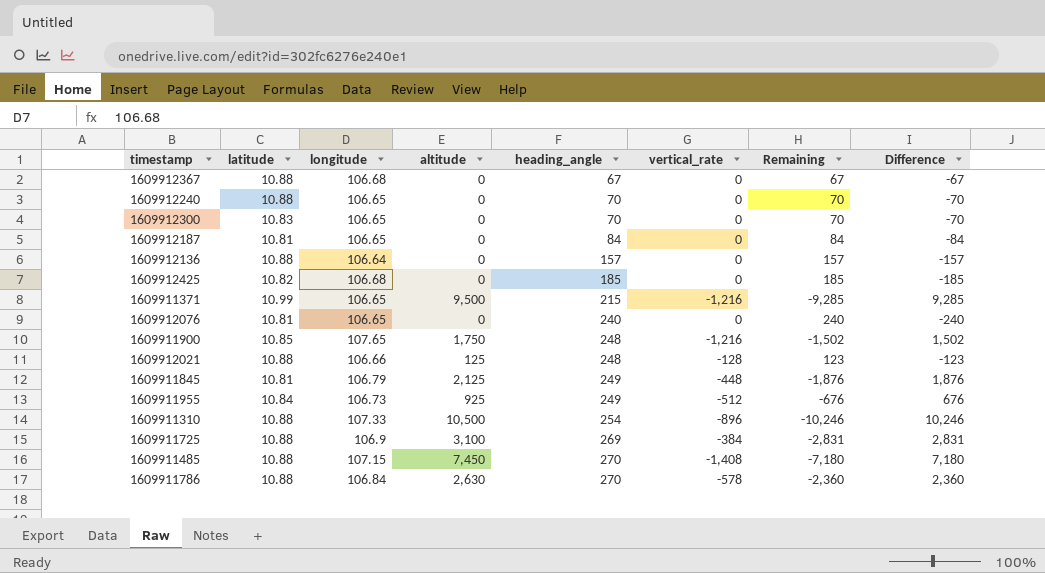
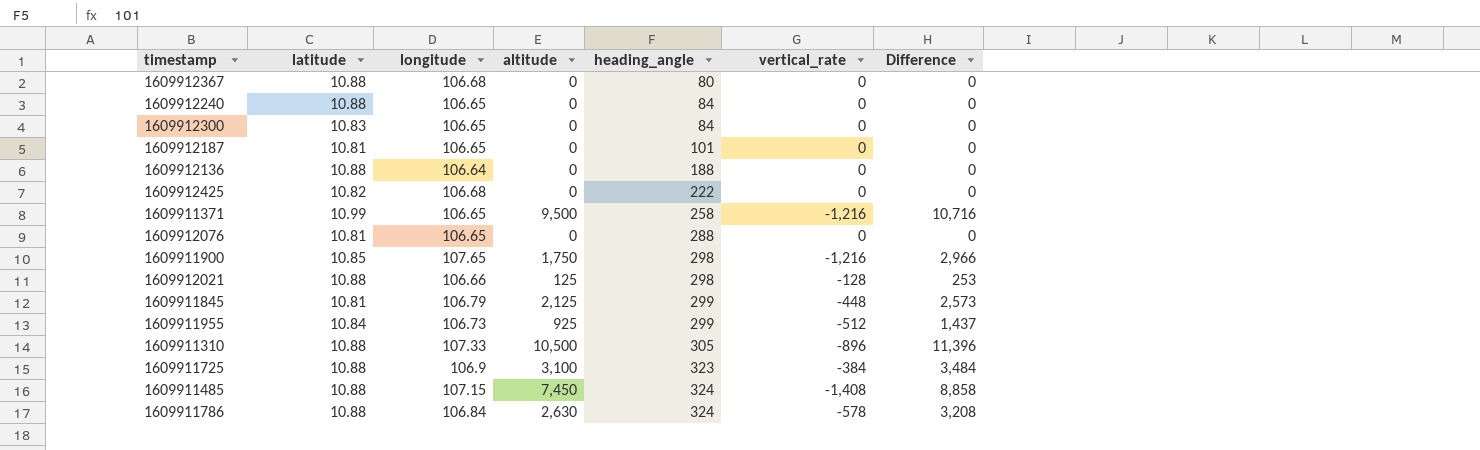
column Remaining | formula: [heading_angle] - [altitude] -> none
column Difference | formula: [altitude] - [heading_angle] -> [altitude] - [vertical_rate]
1609912367 | heading_angle: 67 -> 80
1609912240 | heading_angle: 70 -> 84
1609912300 | heading_angle: 70 -> 84
1609912187 | heading_angle: 84 -> 101
1609912136 | heading_angle: 157 -> 188
1609912425 | heading_angle: 185 -> 222
1609911371 | heading_angle: 215 -> 258
1609912076 | heading_angle: 240 -> 288
1609911900 | heading_angle: 248 -> 298
1609912021 | heading_angle: 248 -> 298
1609911845 | heading_angle: 249 -> 299
1609911955 | heading_angle: 249 -> 299
1609911310 | heading_angle: 254 -> 305
1609911725 | heading_angle: 269 -> 323
1609911485 | heading_angle: 270 -> 324
1609911786 | heading_angle: 270 -> 324

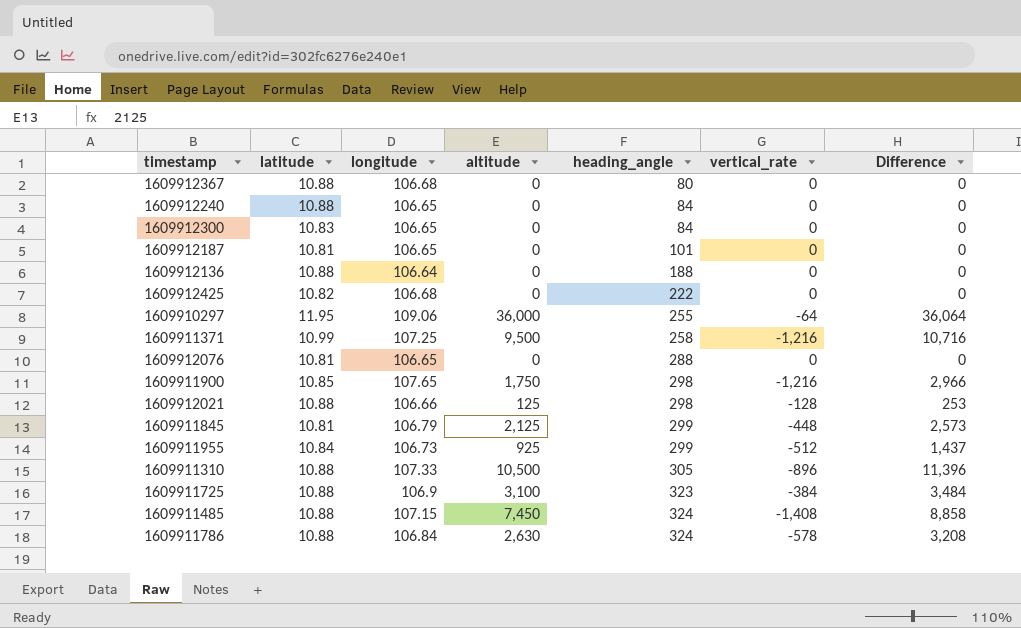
row 1609910297: none -> 11.95 | 109.06 | 36,000 | 255 | -64 | 36,064
1609911371 | longitude: 106.65 -> 107.25

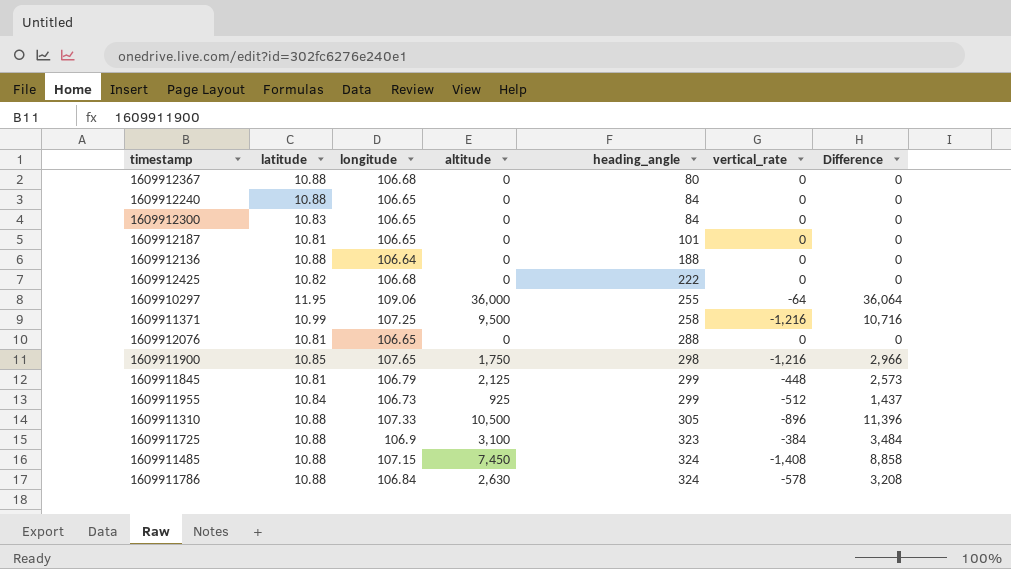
row 1609912021: 10.88 | 106.66 | 125 | 298 | -128 | 253 -> none

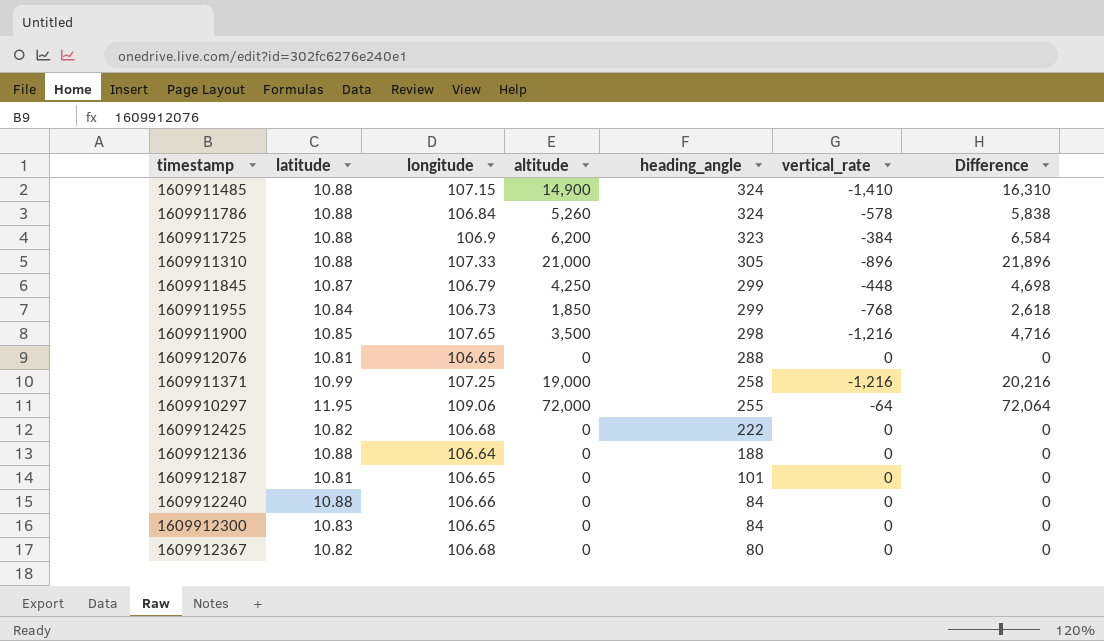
row order: heading_angle ascending -> heading_angle descending
1609911485 | altitude: 7,450 -> 14,900
1609911485 | vertical_rate: -1,408 -> -1,410
1609911485 | Difference: 8,858 -> 16,310
1609911786 | altitude: 2,630 -> 5,260
1609911786 | Difference: 3,208 -> 5,838
1609911725 | altitude: 3,100 -> 6,200
1609911725 | Difference: 3,484 -> 6,584
1609911310 | altitude: 10,500 -> 21,000
1609911310 | Difference: 11,396 -> 21,896
1609911845 | latitude: 10.81 -> 10.87
1609911845 | altitude: 2,125 -> 4,250
1609911845 | Difference: 2,573 -> 4,698
1609911955 | altitude: 925 -> 1,850
1609911955 | vertical_rate: -512 -> -768
1609911955 | Difference: 1,437 -> 2,618
1609911900 | altitude: 1,750 -> 3,500
1609911900 | Difference: 2,966 -> 4,716
1609911371 | altitude: 9,500 -> 19,000
1609911371 | Difference: 10,716 -> 20,216
1609910297 | altitude: 36,000 -> 72,000
1609910297 | Difference: 36,064 -> 72,064
1609912240 | longitude: 106.65 -> 106.66
1609912367 | latitude: 10.88 -> 10.82

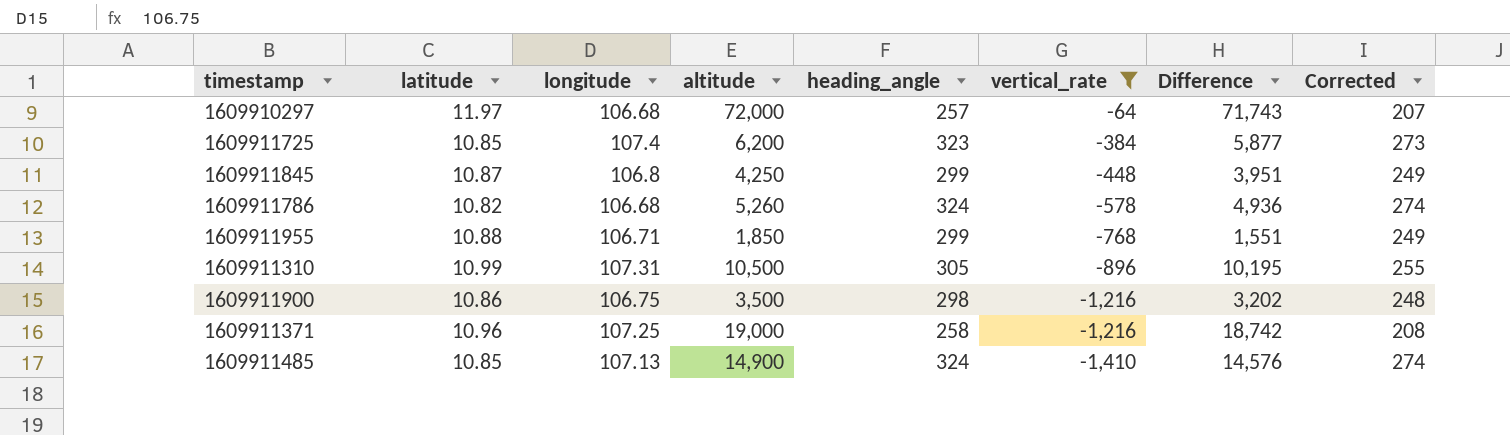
filter: none -> vertical_rate != 0
row order: heading_angle descending -> vertical_rate descending
column Difference | formula: [altitude] - [vertical_rate] -> [altitude] - [heading_angle]
column Corrected | formula: none -> [heading_angle] - 50
1609910297 | latitude: 11.95 -> 11.97
1609910297 | longitude: 109.06 -> 106.68
1609910297 | heading_angle: 255 -> 257
1609911725 | latitude: 10.88 -> 10.85
1609911725 | longitude: 106.9 -> 107.4
1609911845 | longitude: 106.79 -> 106.8
1609911786 | latitude: 10.88 -> 10.82
1609911786 | longitude: 106.84 -> 106.68
1609911955 | latitude: 10.84 -> 10.88
1609911955 | longitude: 106.73 -> 106.71
1609911310 | latitude: 10.88 -> 10.99
1609911310 | longitude: 107.33 -> 107.31
1609911310 | altitude: 21,000 -> 10,500
1609911900 | latitude: 10.85 -> 10.86
1609911900 | longitude: 107.65 -> 106.75
1609911371 | latitude: 10.99 -> 10.96
1609911485 | latitude: 10.88 -> 10.85
1609911485 | longitude: 107.15 -> 107.13

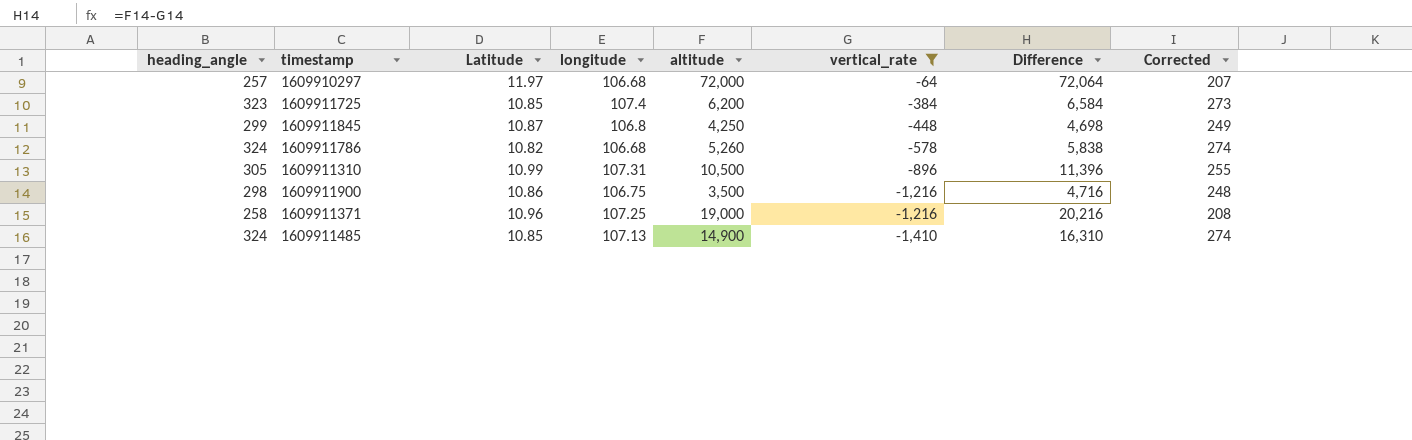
column heading_angle | position: 5 -> 1
column name: latitude -> Latitude
column Difference | formula: [altitude] - [heading_angle] -> [altitude] - [vertical_rate]
row 1609911955: 10.88 | 106.71 | 1,850 | 299 | -768 | 1,551 | 249 -> none

